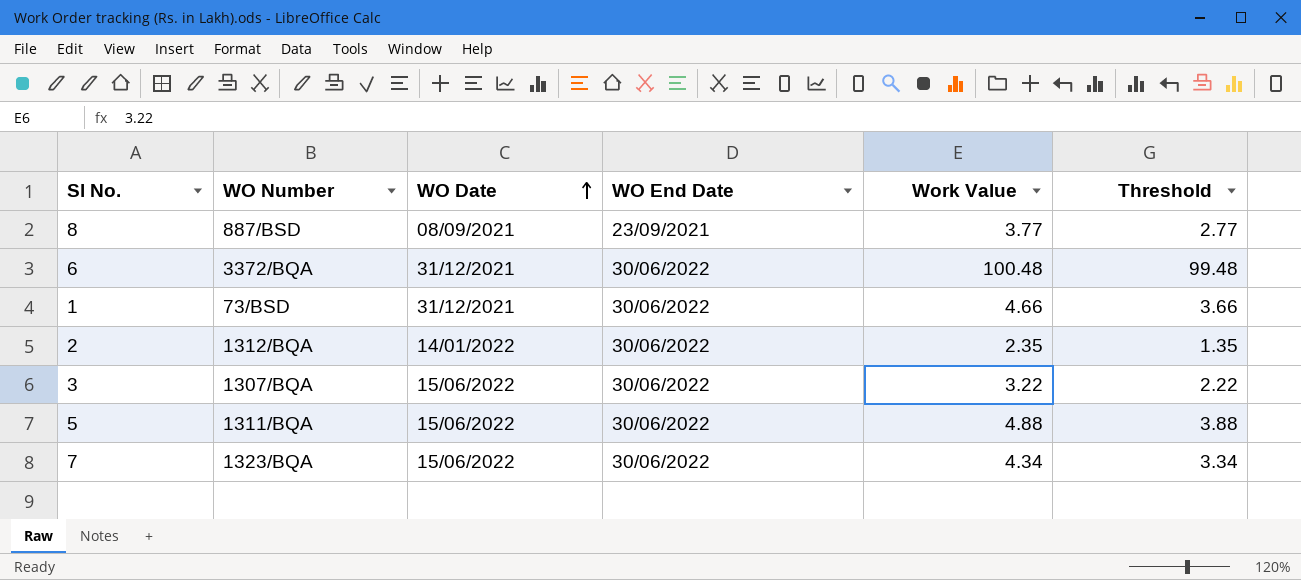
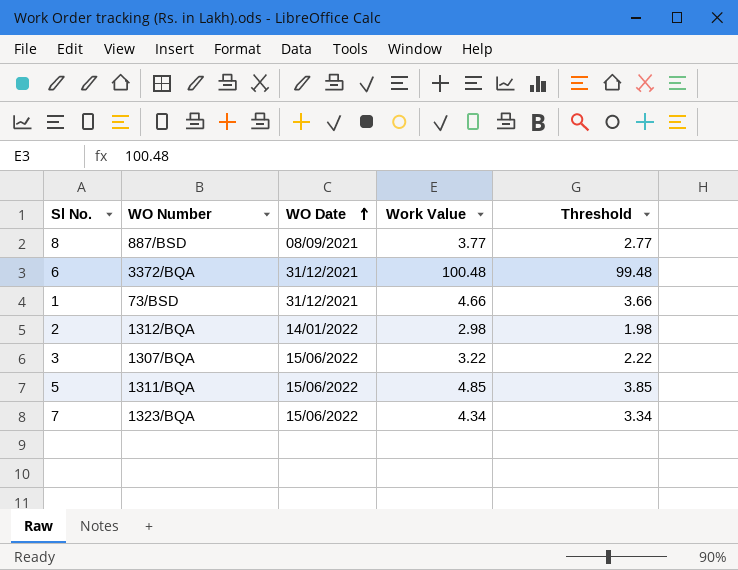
column WO End Date | position: 4 -> none
2 | Work Value: 2.35 -> 2.98
2 | Threshold: 1.35 -> 1.98
5 | Work Value: 4.88 -> 4.85
5 | Threshold: 3.88 -> 3.85

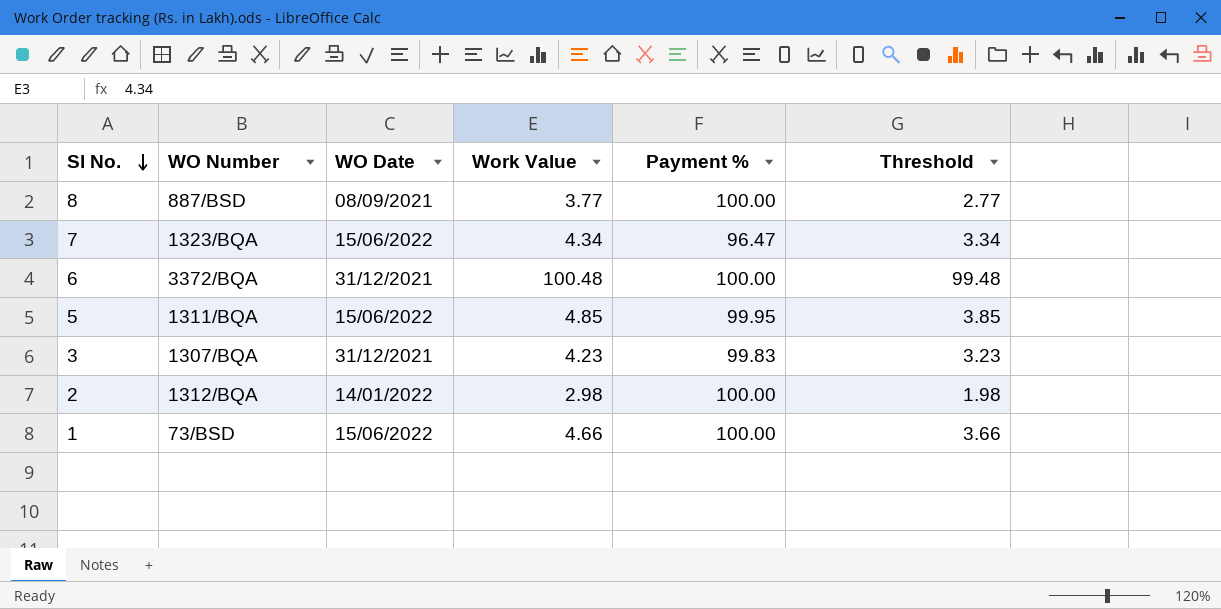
row order: WO Date ascending -> Sl No. descending
column Payment % | position: none -> 5
3 | WO Date: 15/06/2022 -> 31/12/2021
3 | Work Value: 3.22 -> 4.23
3 | Threshold: 2.22 -> 3.23
1 | WO Date: 31/12/2021 -> 15/06/2022

